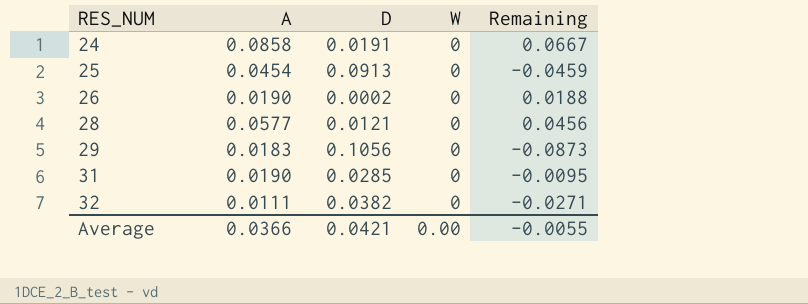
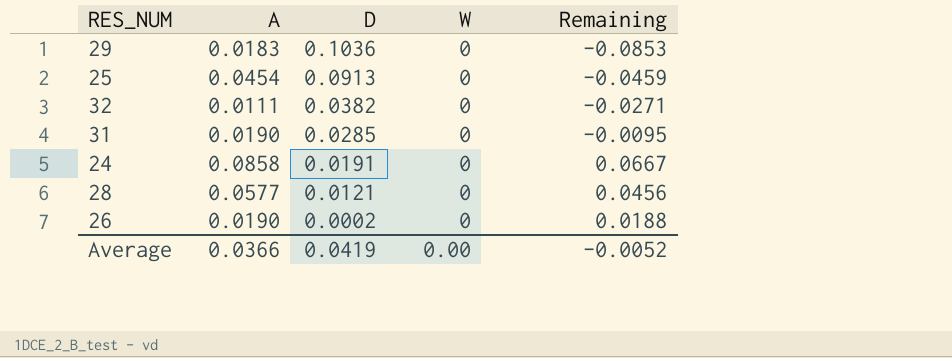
row order: RES_NUM ascending -> D descending
29 | D: 0.1056 -> 0.1036
29 | Remaining: -0.0873 -> -0.0853
Average | D: 0.0421 -> 0.0419
Average | Remaining: -0.0055 -> -0.0052

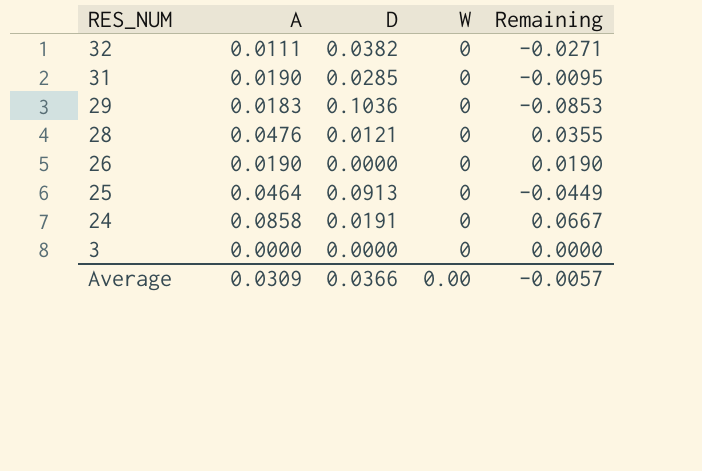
row order: D descending -> RES_NUM descending
28 | A: 0.0577 -> 0.0476
28 | Remaining: 0.0456 -> 0.0355
26 | D: 0.0002 -> 0.0000
26 | Remaining: 0.0188 -> 0.0190
25 | A: 0.0454 -> 0.0464
25 | Remaining: -0.0459 -> -0.0449
row 3: none -> 0.0000 | 0.0000 | 0 | 0.0000
Average | A: 0.0366 -> 0.0309
Average | D: 0.0419 -> 0.0366
Average | Remaining: -0.0052 -> -0.0057

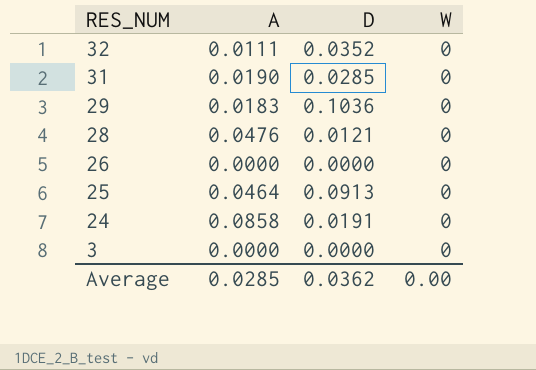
column Remaining | formula: [A] - [D] -> none
32 | D: 0.0382 -> 0.0352
26 | A: 0.0190 -> 0.0000
Average | A: 0.0309 -> 0.0285
Average | D: 0.0366 -> 0.0362

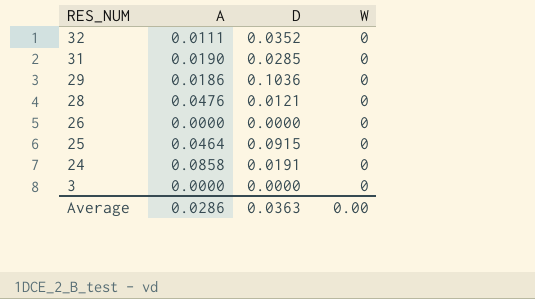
29 | A: 0.0183 -> 0.0186
25 | D: 0.0913 -> 0.0915
Average | A: 0.0285 -> 0.0286
Average | D: 0.0362 -> 0.0363

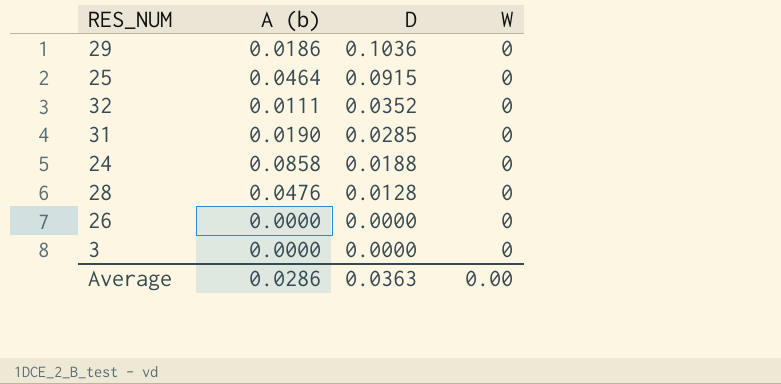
row order: RES_NUM descending -> D descending
column name: A -> A (b)
24 | D: 0.0191 -> 0.0188
28 | D: 0.0121 -> 0.0128

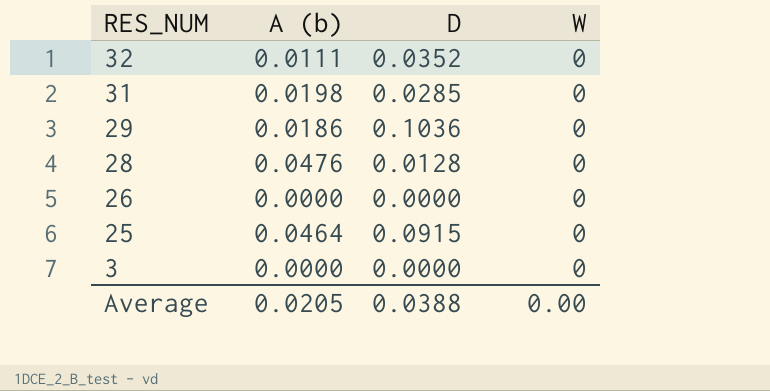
row order: D descending -> RES_NUM descending
row 24: 0.0858 | 0.0188 | 0 -> none
31 | A (b): 0.0190 -> 0.0198
Average | A (b): 0.0286 -> 0.0205
Average | D: 0.0363 -> 0.0388

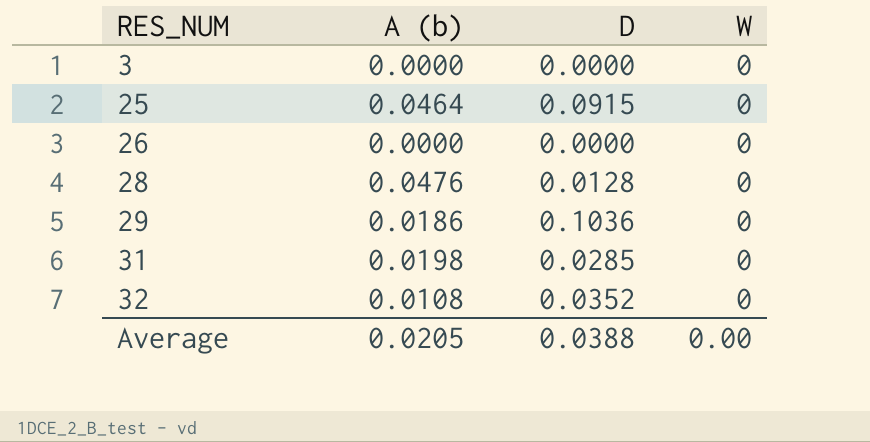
row order: RES_NUM descending -> RES_NUM ascending
32 | A (b): 0.0111 -> 0.0108

